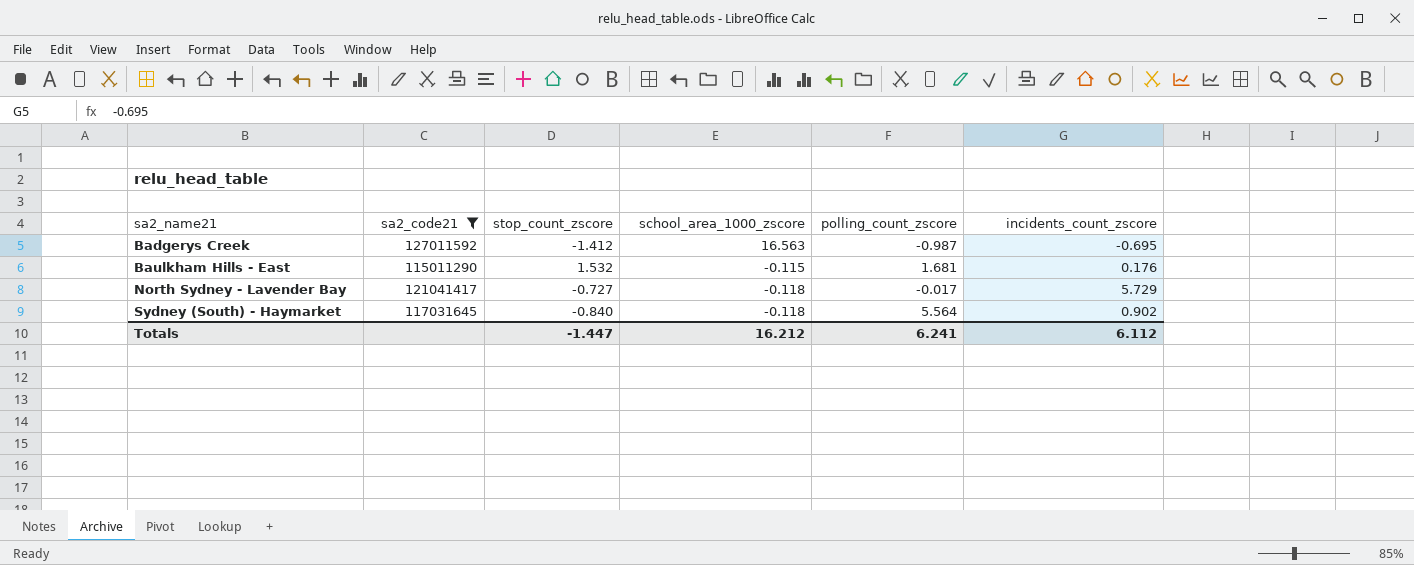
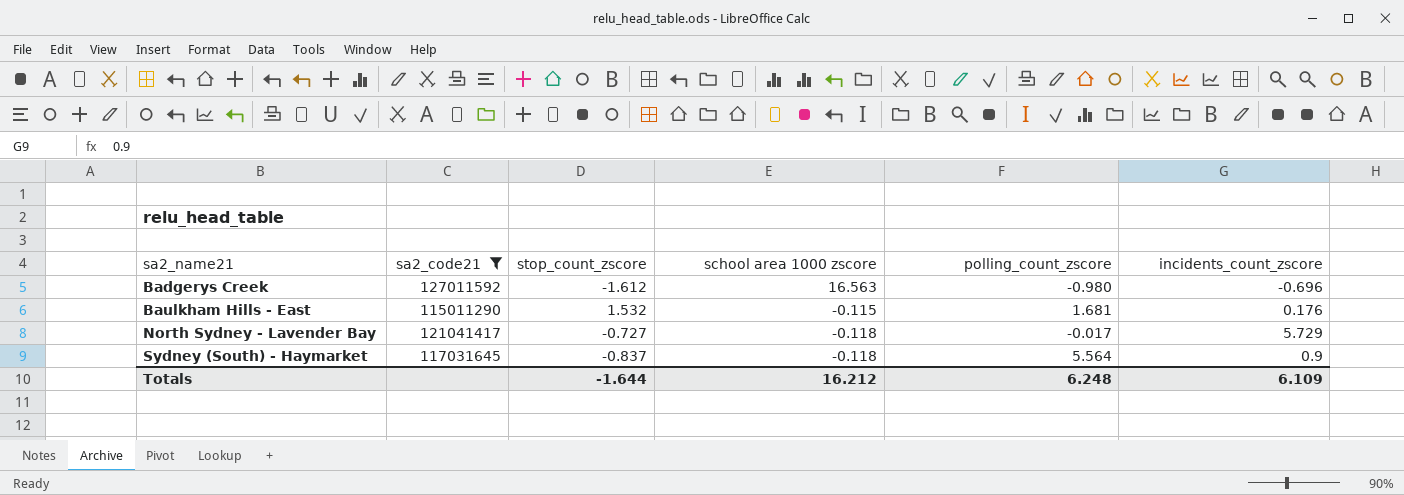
column name: school_area_1000_zscore -> school area 1000 zscore
Badgerys Creek | stop_count_zscore: -1.412 -> -1.612
Badgerys Creek | polling_count_zscore: -0.987 -> -0.980
Badgerys Creek | incidents_count_zscore: -0.695 -> -0.696
Sydney (South) - Haymarket | stop_count_zscore: -0.840 -> -0.837
Sydney (South) - Haymarket | incidents_count_zscore: 0.902 -> 0.9
Totals | stop_count_zscore: -1.447 -> -1.644
Totals | polling_count_zscore: 6.241 -> 6.248
Totals | incidents_count_zscore: 6.112 -> 6.109

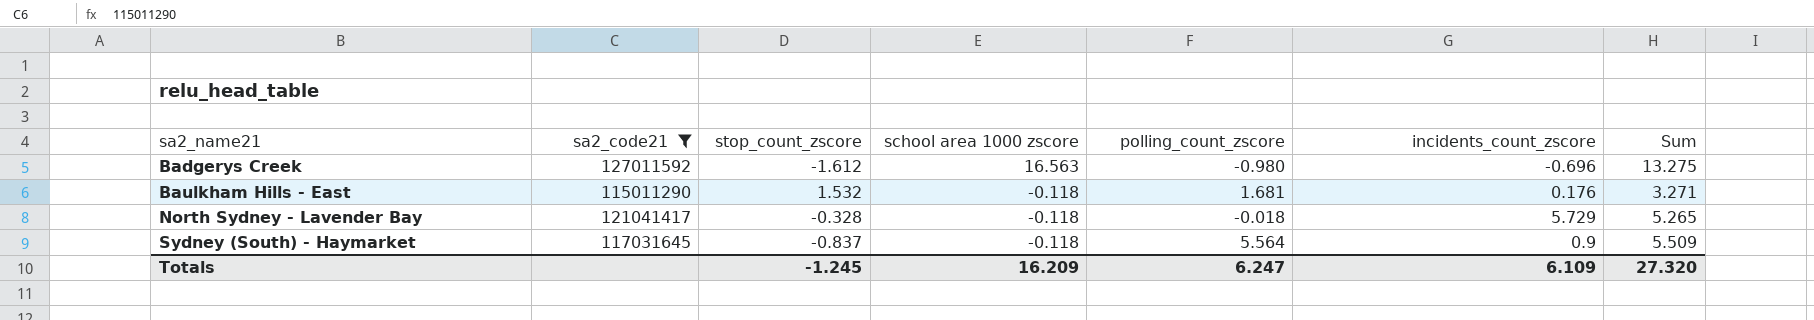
column Sum | formula: none -> [stop_count_zscore] + [school area 1000 zscore] + [polling_count_zscore] + [incidents_count_zscore]
Baulkham Hills - East | school area 1000 zscore: -0.115 -> -0.118
North Sydney - Lavender Bay | stop_count_zscore: -0.727 -> -0.328
North Sydney - Lavender Bay | polling_count_zscore: -0.017 -> -0.018
Totals | stop_count_zscore: -1.644 -> -1.245
Totals | school area 1000 zscore: 16.212 -> 16.209
Totals | polling_count_zscore: 6.248 -> 6.247

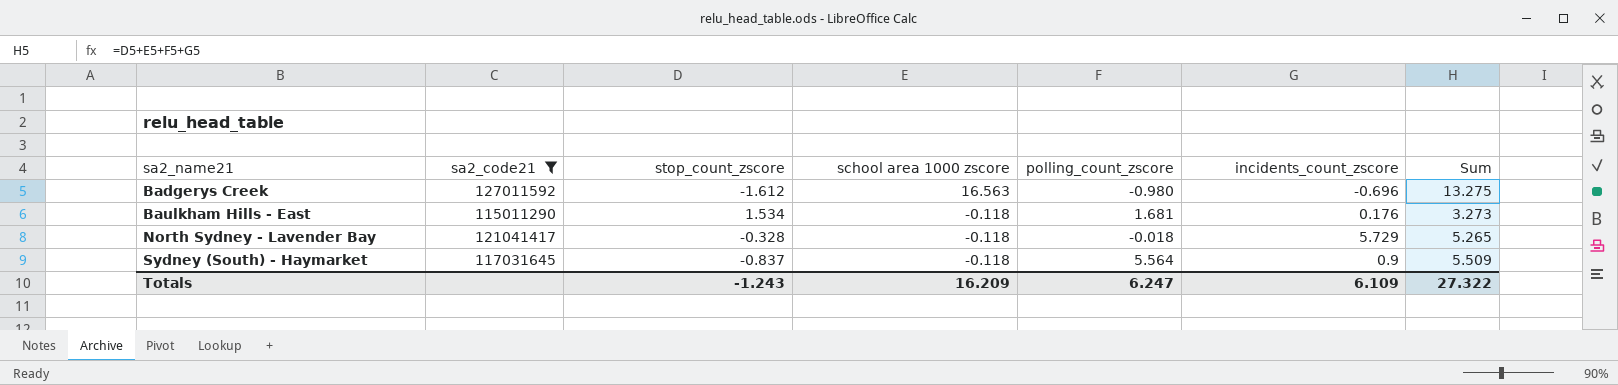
Baulkham Hills - East | stop_count_zscore: 1.532 -> 1.534
Baulkham Hills - East | Sum: 3.271 -> 3.273
Totals | stop_count_zscore: -1.245 -> -1.243
Totals | Sum: 27.320 -> 27.322

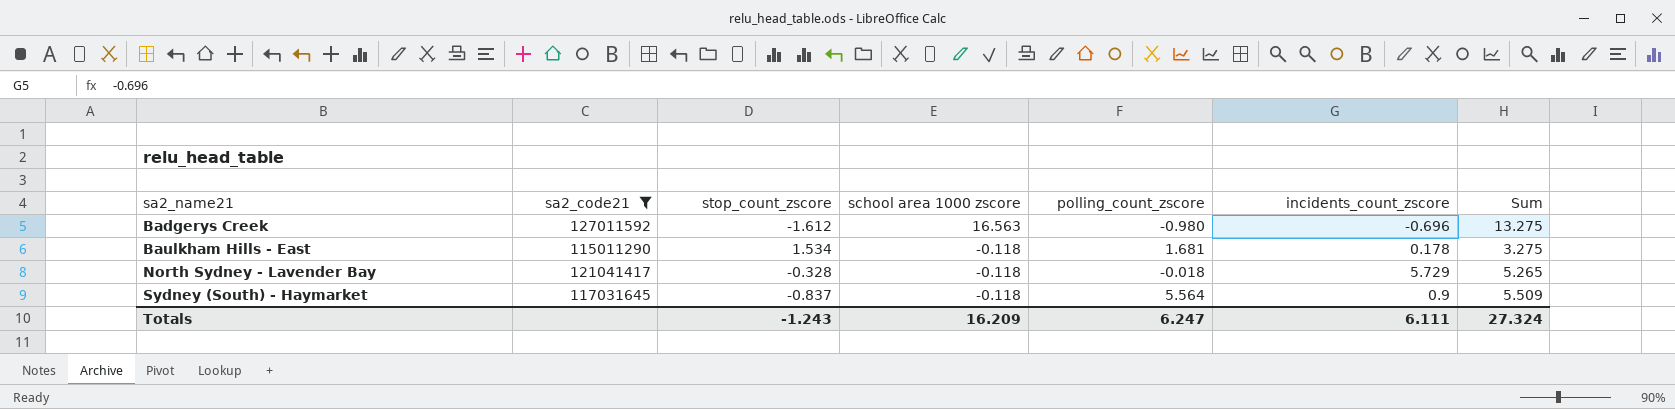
Baulkham Hills - East | incidents_count_zscore: 0.176 -> 0.178
Baulkham Hills - East | Sum: 3.273 -> 3.275
Totals | incidents_count_zscore: 6.109 -> 6.111
Totals | Sum: 27.322 -> 27.324

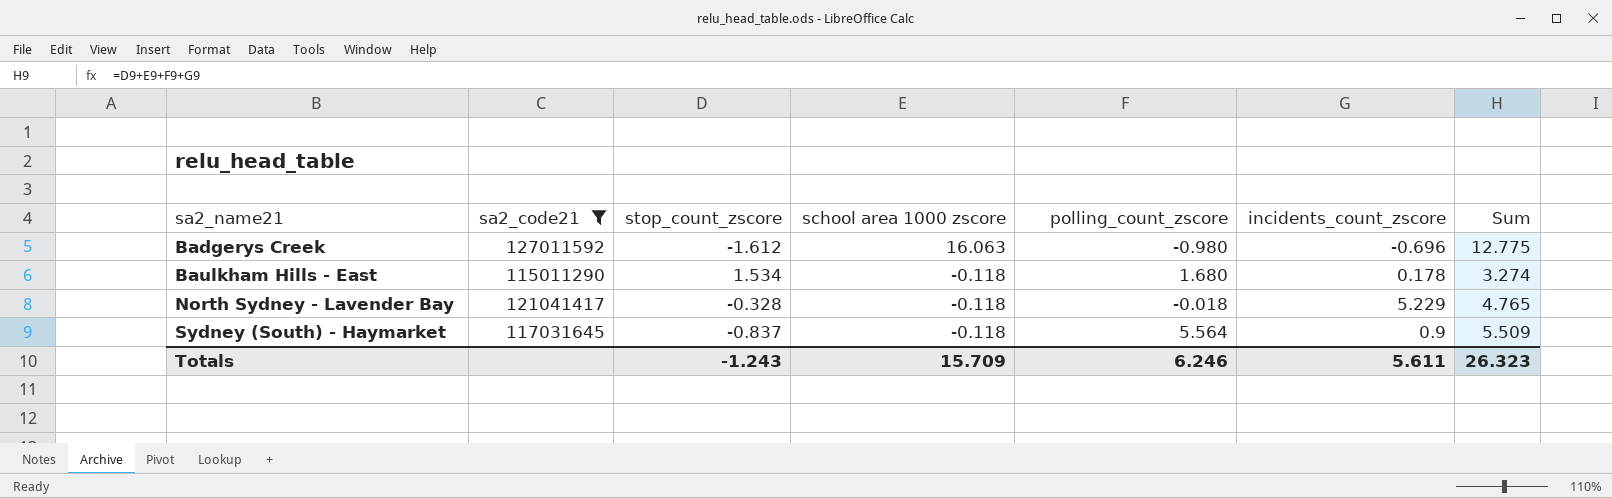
Badgerys Creek | school area 1000 zscore: 16.563 -> 16.063
Badgerys Creek | Sum: 13.275 -> 12.775
Baulkham Hills - East | polling_count_zscore: 1.681 -> 1.680
Baulkham Hills - East | Sum: 3.275 -> 3.274
North Sydney - Lavender Bay | incidents_count_zscore: 5.729 -> 5.229
North Sydney - Lavender Bay | Sum: 5.265 -> 4.765
Totals | school area 1000 zscore: 16.209 -> 15.709
Totals | polling_count_zscore: 6.247 -> 6.246
Totals | incidents_count_zscore: 6.111 -> 5.611
Totals | Sum: 27.324 -> 26.323

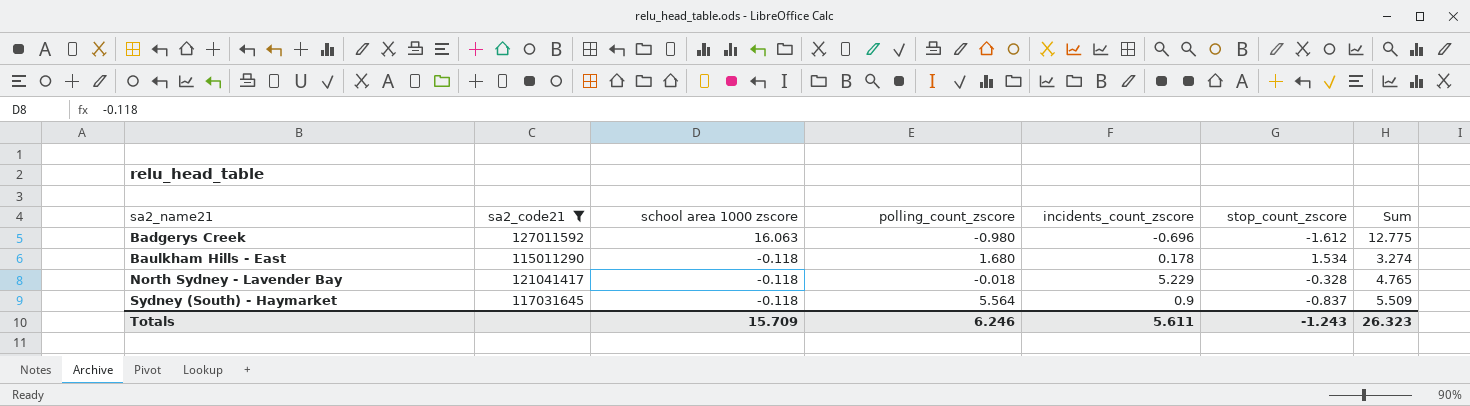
column stop_count_zscore | position: 3 -> 6

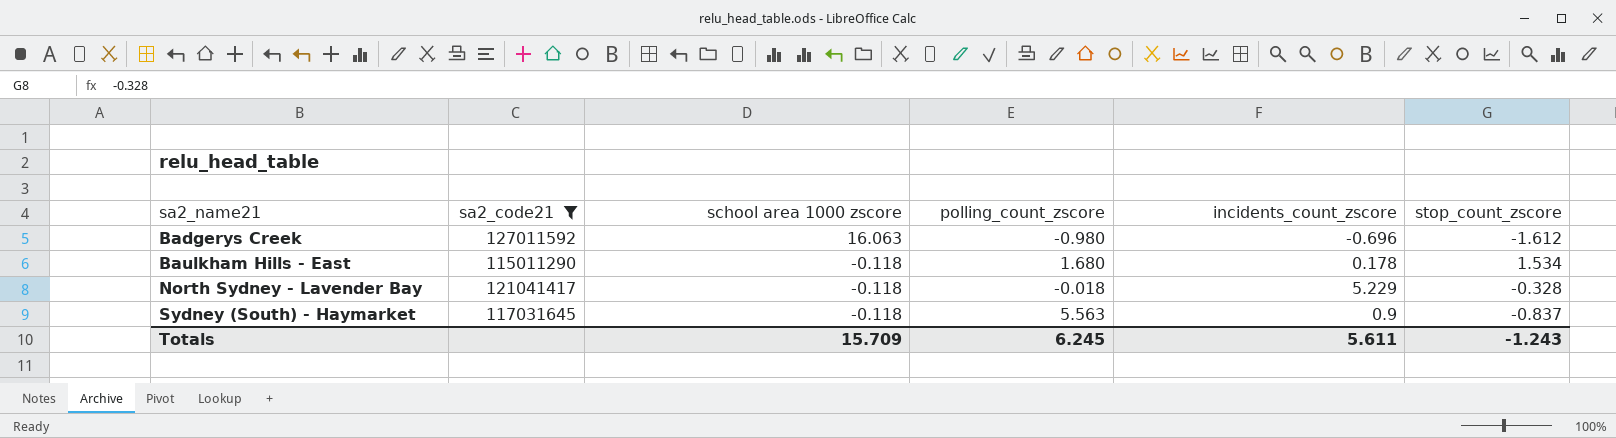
column Sum | formula: [school area 1000 zscore] + [polling_count_zscore] + [incidents_count_zscore] + [stop_count_zscore] -> none
Sydney (South) - Haymarket | polling_count_zscore: 5.564 -> 5.563
Totals | polling_count_zscore: 6.246 -> 6.245

